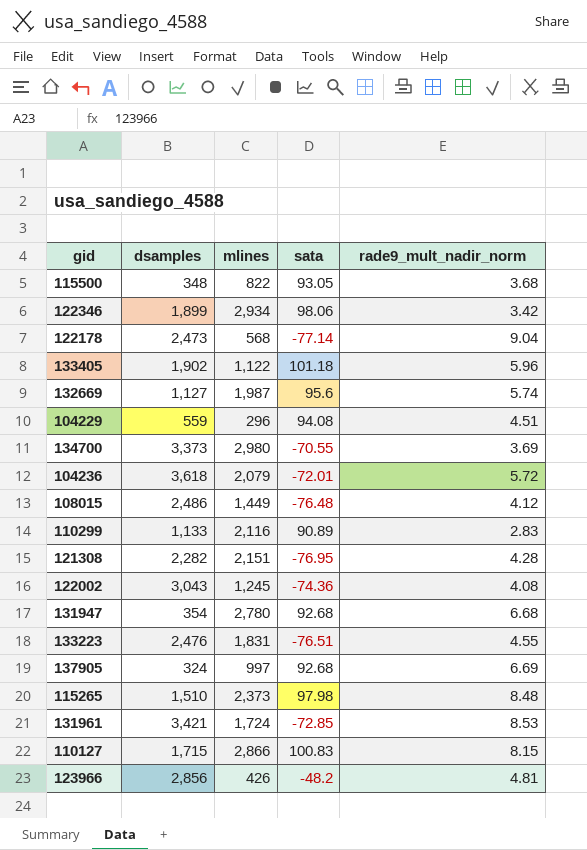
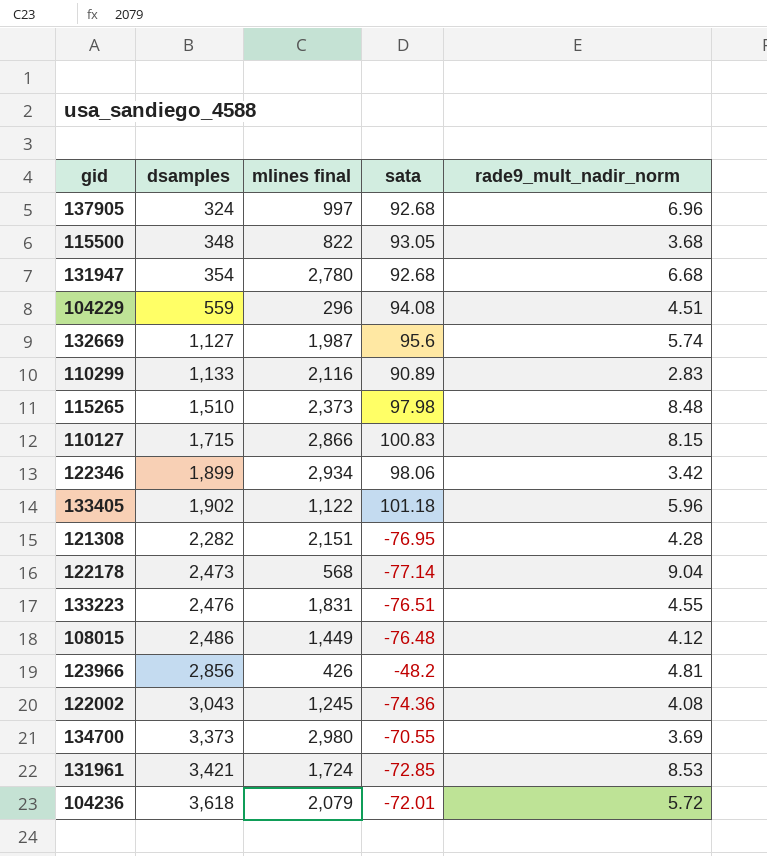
row order: none -> dsamples ascending
column name: mlines -> mlines final
137905 | rade9_mult_nadir_norm: 6.69 -> 6.96

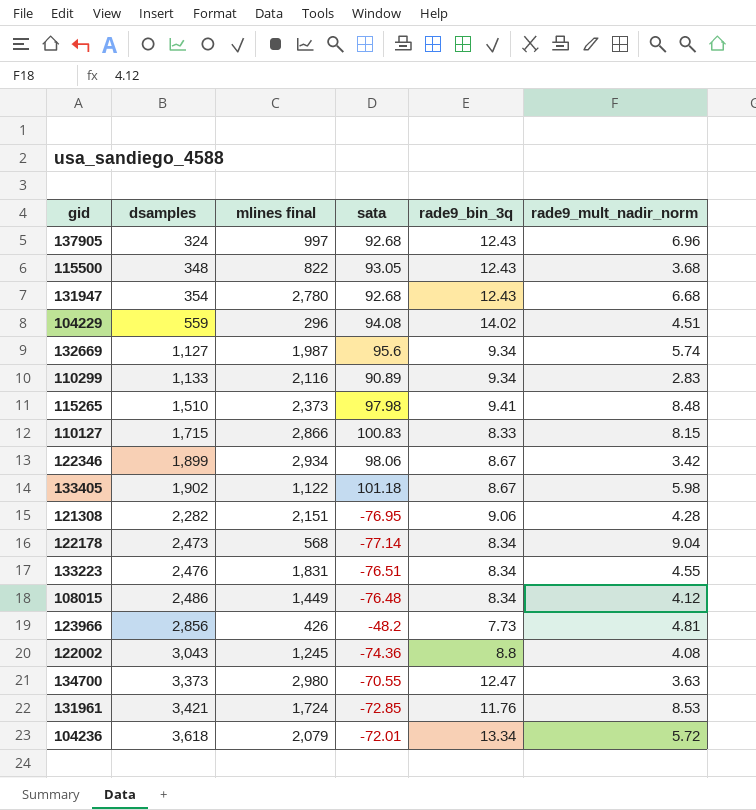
column rade9_bin_3q | position: none -> 5
133405 | rade9_mult_nadir_norm: 5.96 -> 5.98
134700 | rade9_mult_nadir_norm: 3.69 -> 3.63

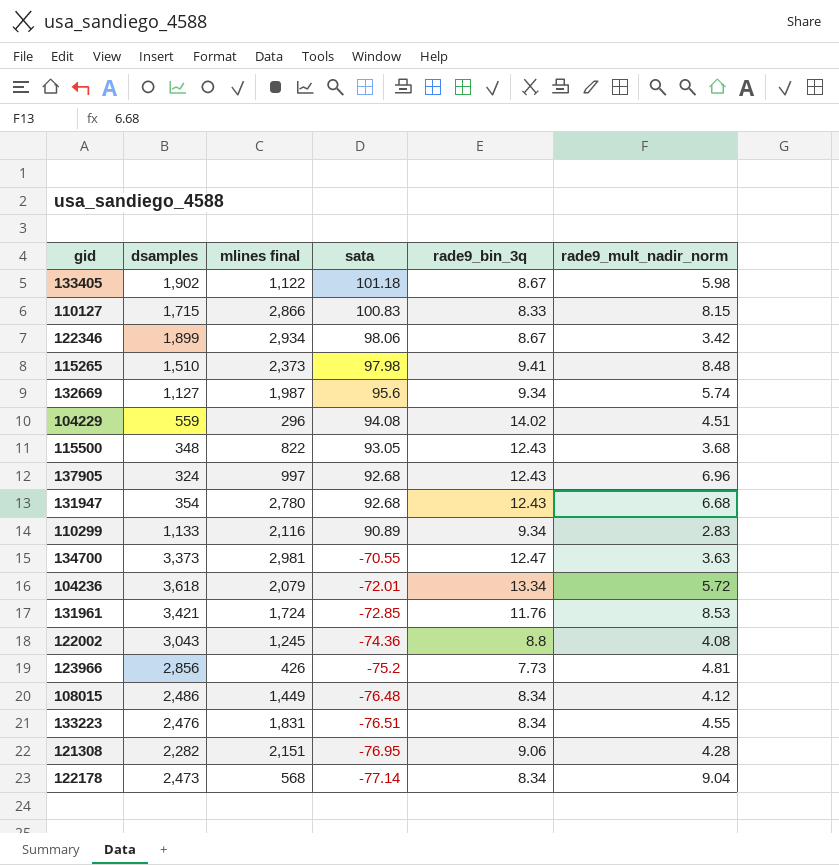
row order: dsamples ascending -> sata descending
134700 | mlines final: 2,980 -> 2,981
123966 | sata: -48.2 -> -75.2

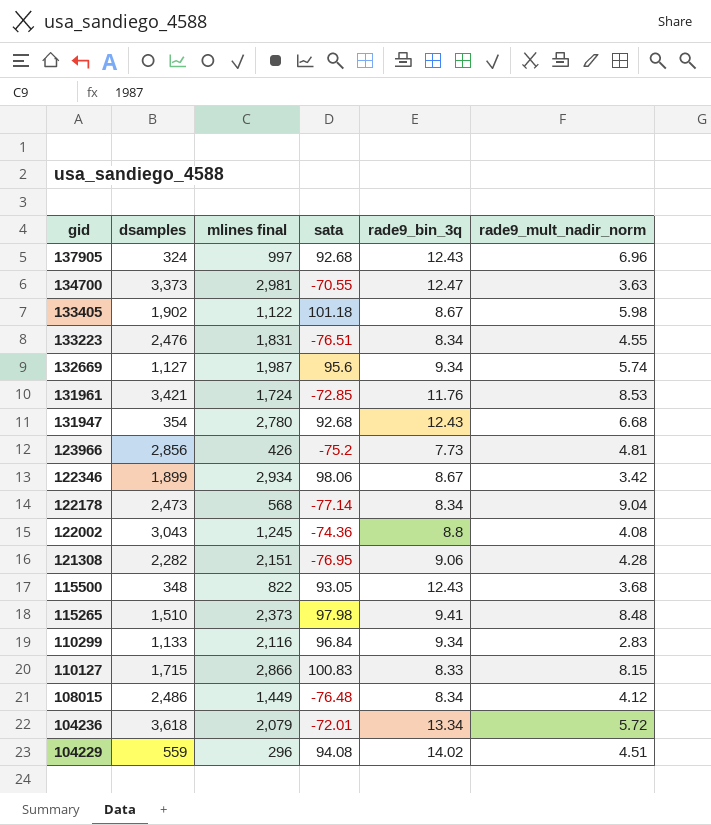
row order: sata descending -> gid descending
110299 | sata: 90.89 -> 96.84

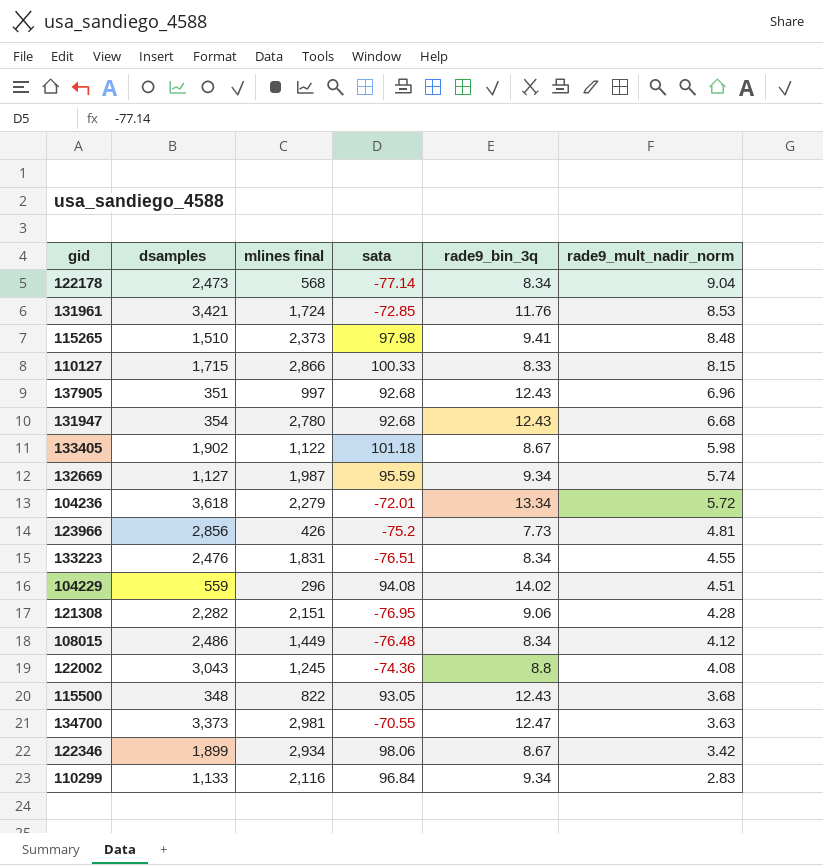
row order: gid descending -> rade9_mult_nadir_norm descending
110127 | sata: 100.83 -> 100.33
137905 | dsamples: 324 -> 351
132669 | sata: 95.6 -> 95.59
104236 | mlines final: 2,079 -> 2,279

